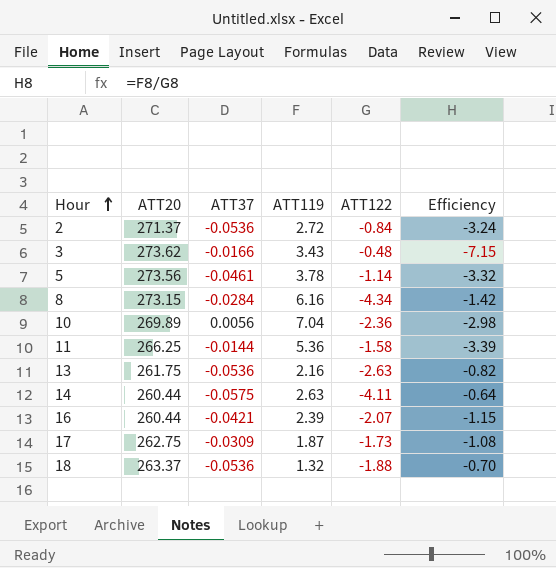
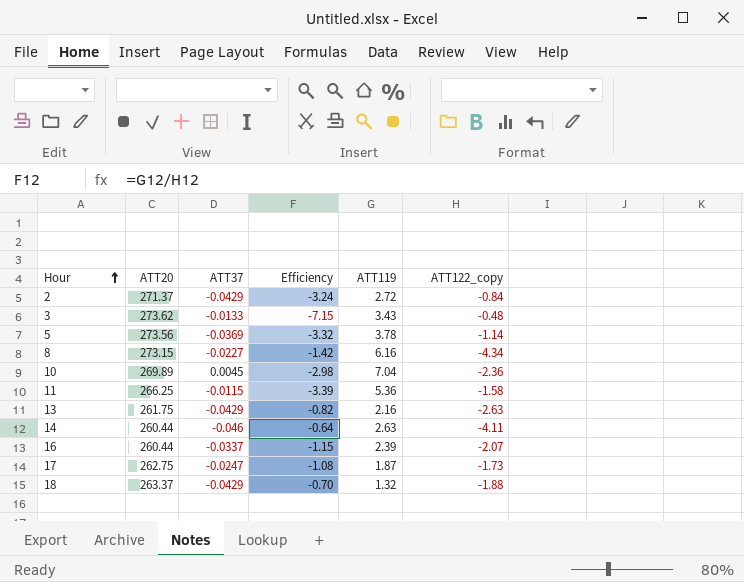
column Efficiency | position: 6 -> 4
column name: ATT122 -> ATT122_copy
2 | ATT37: -0.0536 -> -0.0429
3 | ATT37: -0.0166 -> -0.0133
5 | ATT37: -0.0461 -> -0.0369
8 | ATT37: -0.0284 -> -0.0227
10 | ATT37: 0.0056 -> 0.0045
11 | ATT37: -0.0144 -> -0.0115
13 | ATT37: -0.0536 -> -0.0429
14 | ATT37: -0.0575 -> -0.046
16 | ATT37: -0.0421 -> -0.0337
17 | ATT37: -0.0309 -> -0.0247
18 | ATT37: -0.0536 -> -0.0429

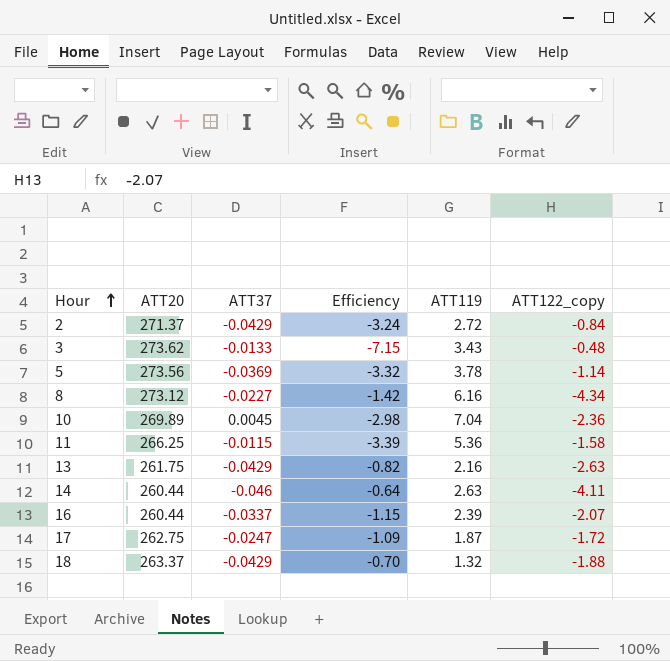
8 | ATT20: 273.15 -> 273.12
17 | Efficiency: -1.08 -> -1.09
17 | ATT122_copy: -1.73 -> -1.72

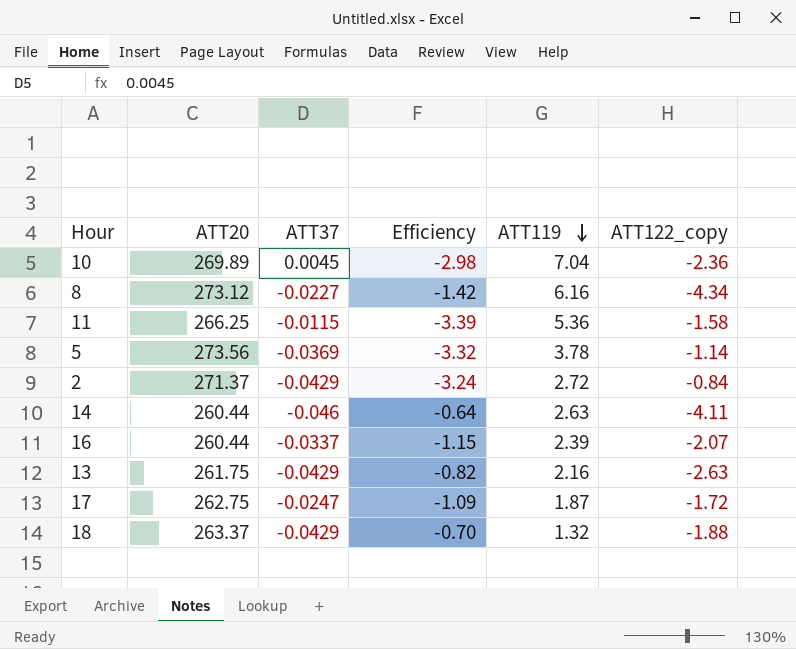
row order: Hour ascending -> ATT119 descending
row 3: 273.62 | -0.0133 | -7.15 | 3.43 | -0.48 -> none

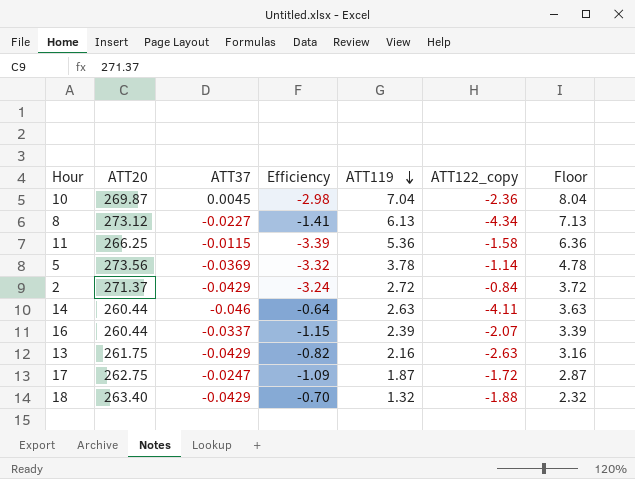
column Floor | formula: none -> [ATT119] + 1
10 | ATT20: 269.89 -> 269.87
8 | Efficiency: -1.42 -> -1.41
8 | ATT119: 6.16 -> 6.13
18 | ATT20: 263.37 -> 263.40

